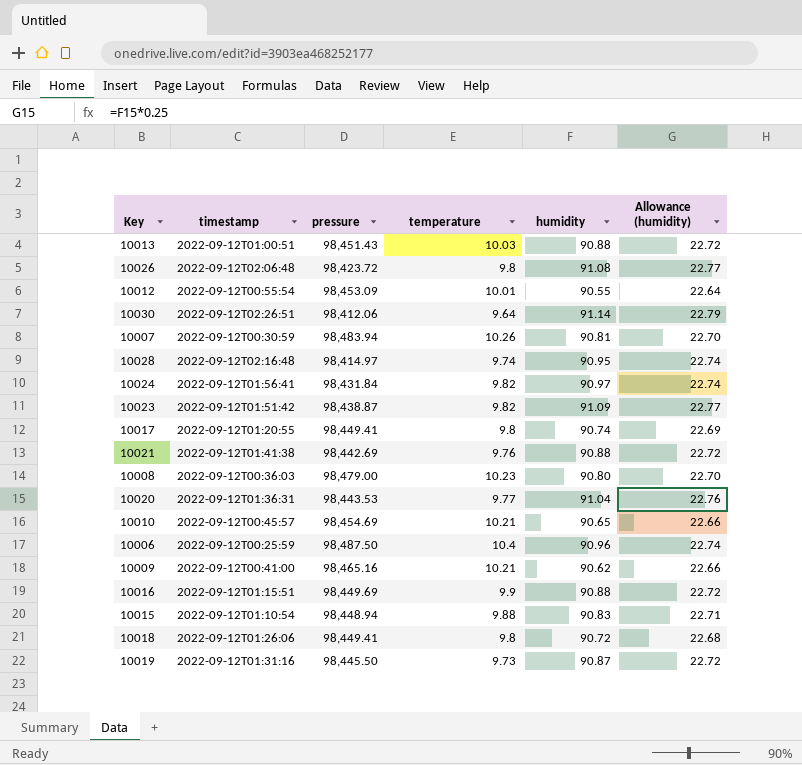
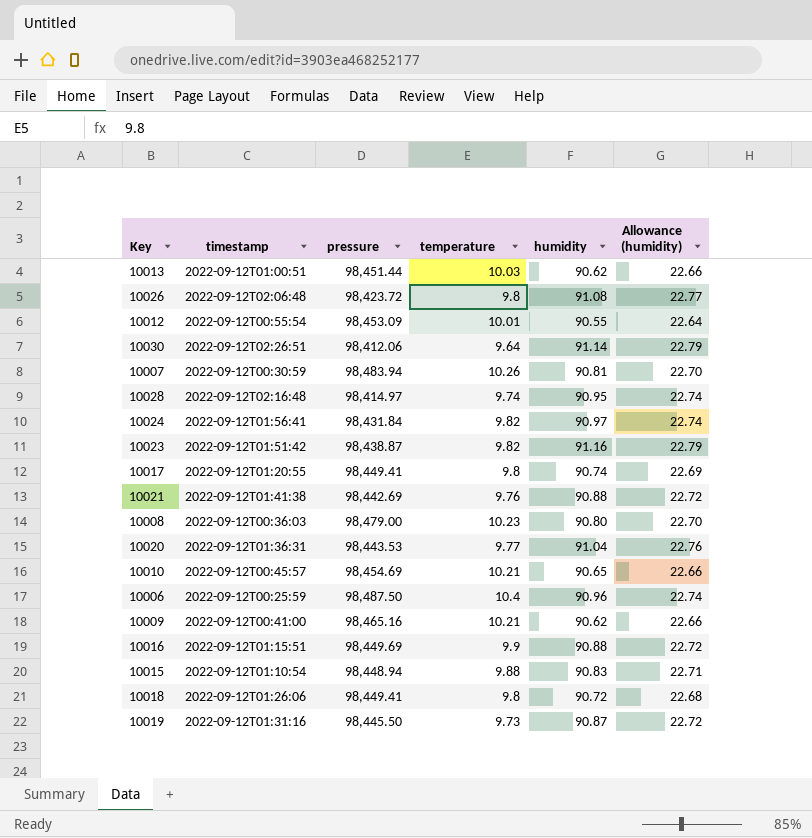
10013 | pressure: 98,451.43 -> 98,451.44
10013 | humidity: 90.88 -> 90.62
10013 | Allowance (humidity): 22.72 -> 22.66
10023 | humidity: 91.09 -> 91.16
10023 | Allowance (humidity): 22.77 -> 22.79

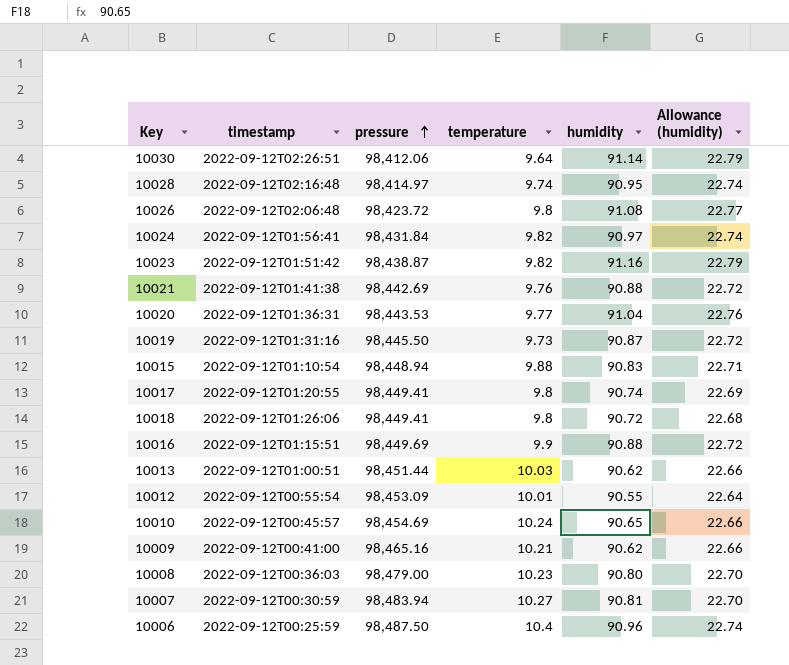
row order: none -> pressure ascending
10010 | temperature: 10.21 -> 10.24
10007 | temperature: 10.26 -> 10.27

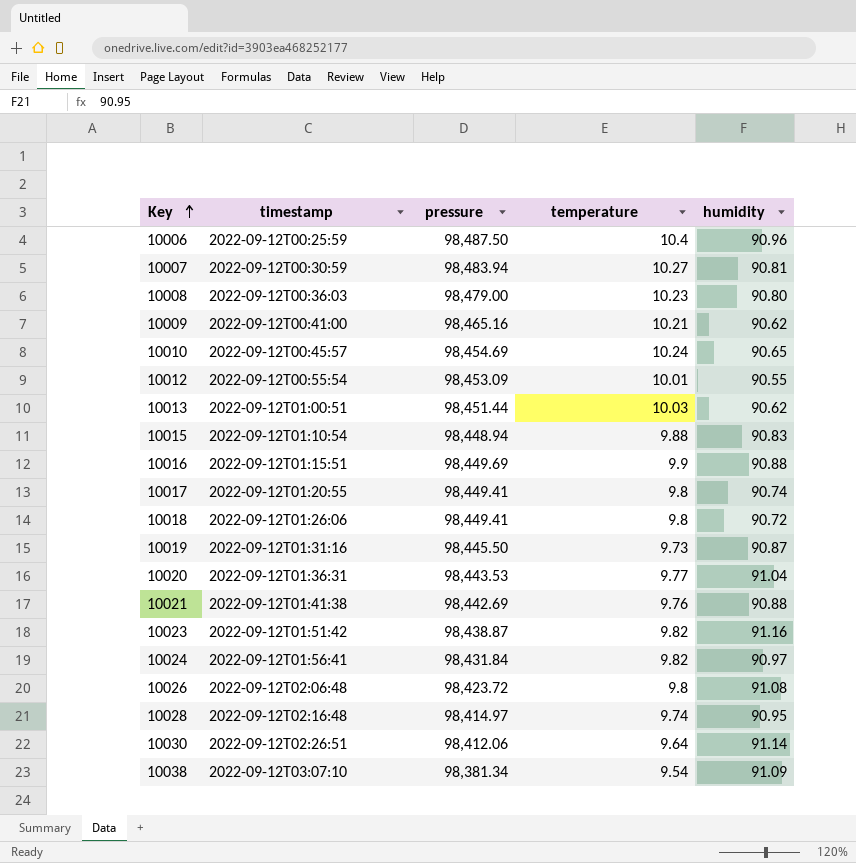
row order: pressure ascending -> Key ascending
column Allowance (humidity) | formula: [humidity] * 0.25 -> none
row 10038: none -> 2022-09-12T03:07:10 | 98,381.34 | 9.54 | 91.09

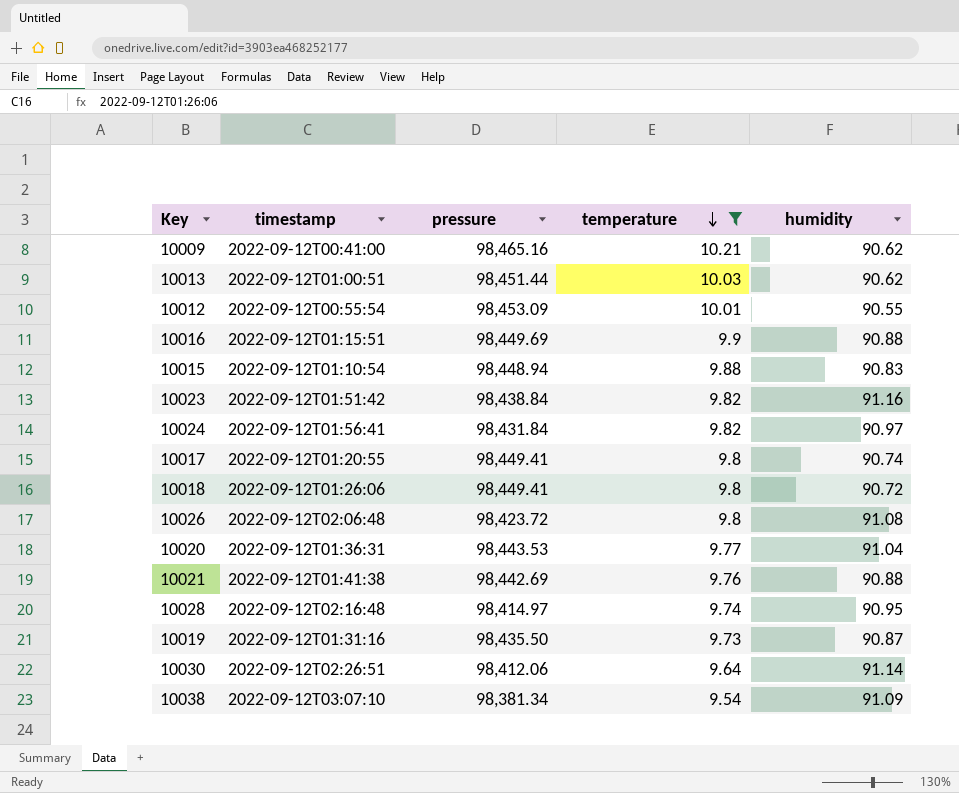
filter: none -> temperature <= 10.21
row order: Key ascending -> temperature descending
10023 | pressure: 98,438.87 -> 98,438.84
10019 | pressure: 98,445.50 -> 98,435.50

